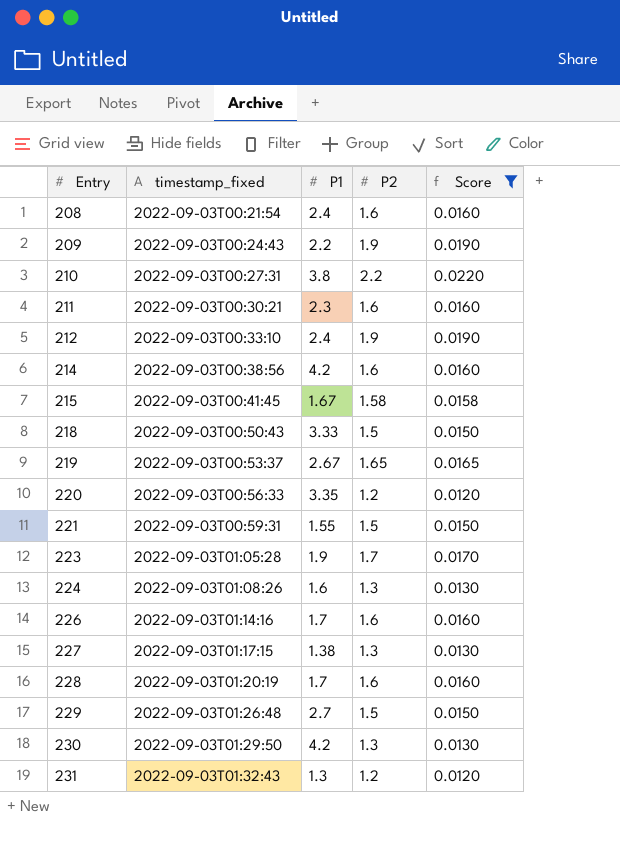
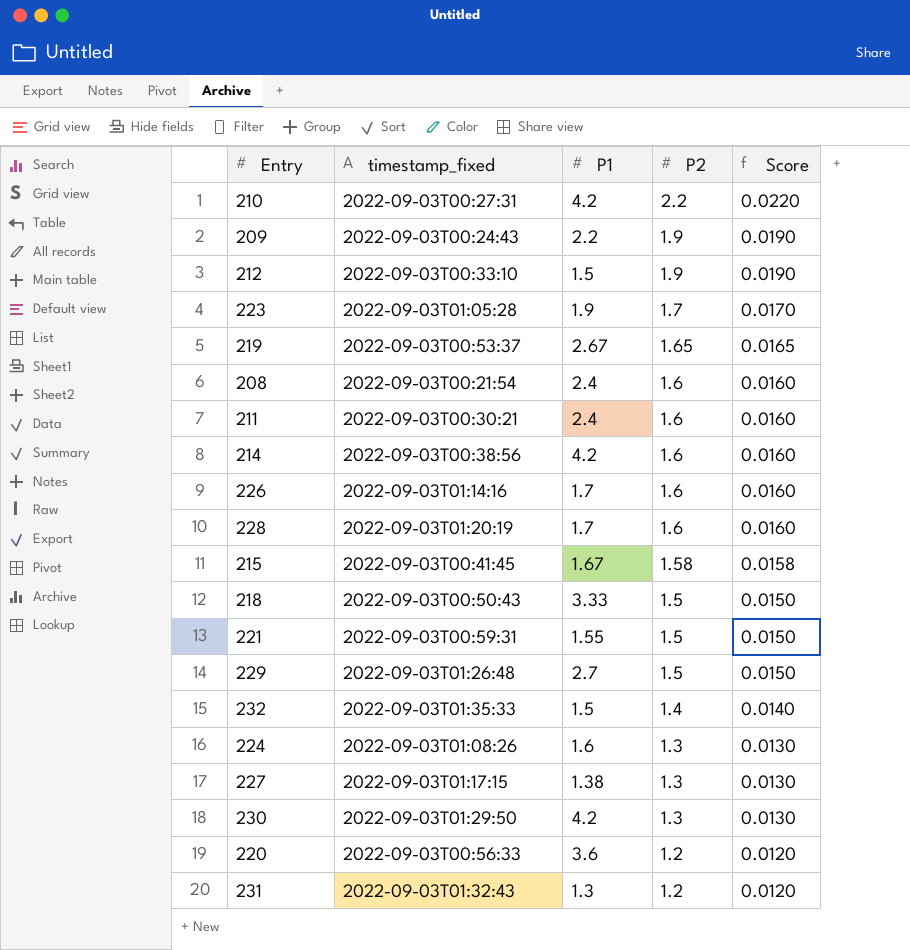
filter: Score != 0.0140 -> none
row order: Entry ascending -> P2 descending
210 | P1: 3.8 -> 4.2
212 | P1: 2.4 -> 1.5
211 | P1: 2.3 -> 2.4
220 | P1: 3.35 -> 3.6

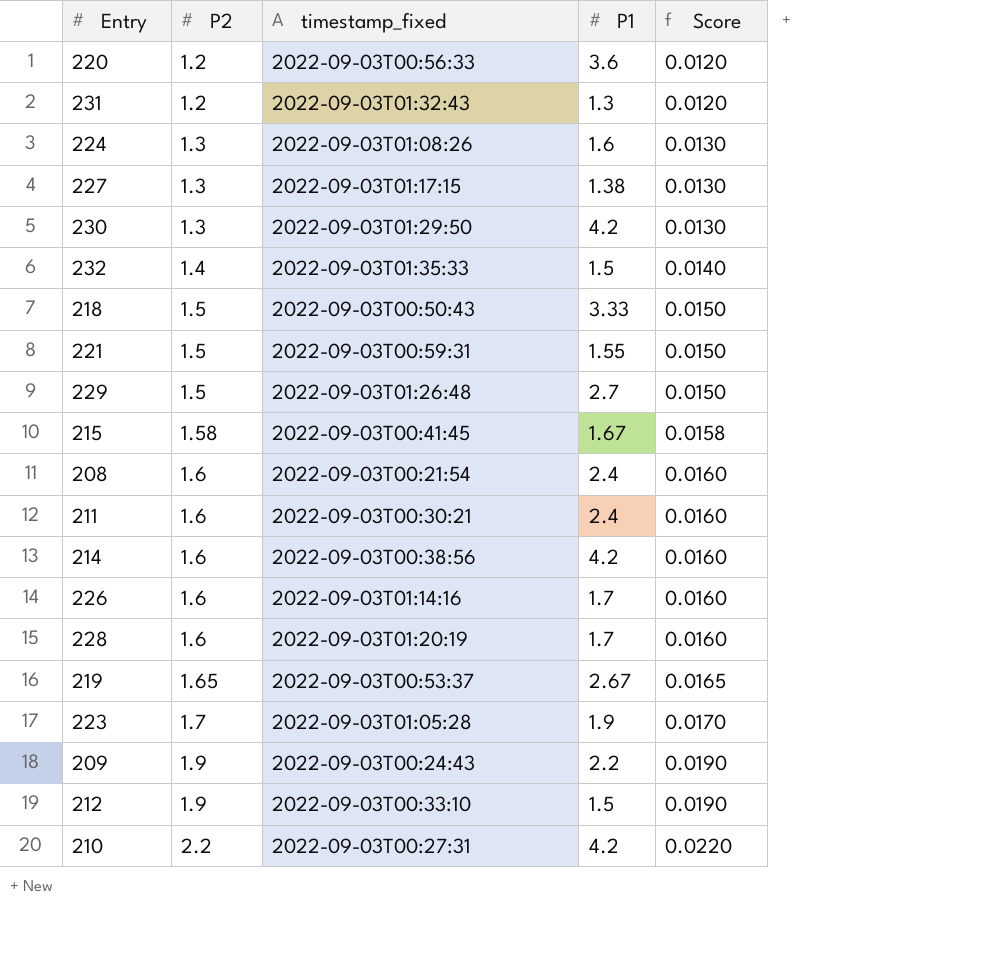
row order: P2 descending -> P2 ascending
column P2 | position: 4 -> 2

